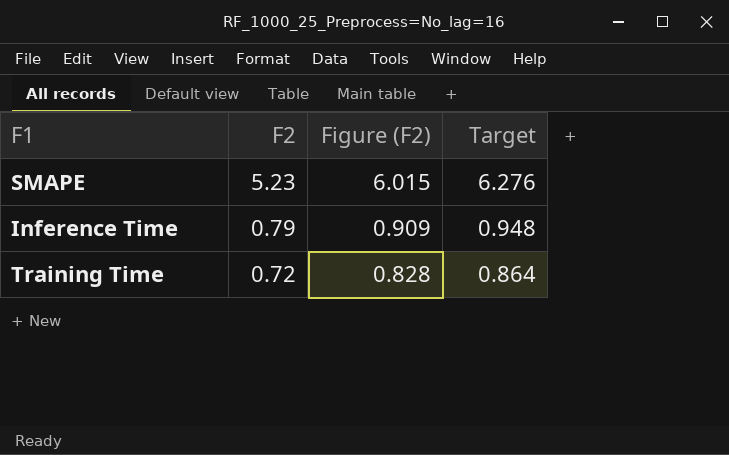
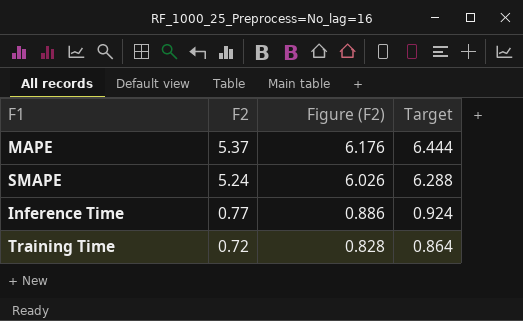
row MAPE: none -> 5.37 | 6.176 | 6.444
SMAPE | F2: 5.23 -> 5.24
SMAPE | Figure (F2): 6.015 -> 6.026
SMAPE | Target: 6.276 -> 6.288
Inference Time | F2: 0.79 -> 0.77
Inference Time | Figure (F2): 0.909 -> 0.886
Inference Time | Target: 0.948 -> 0.924

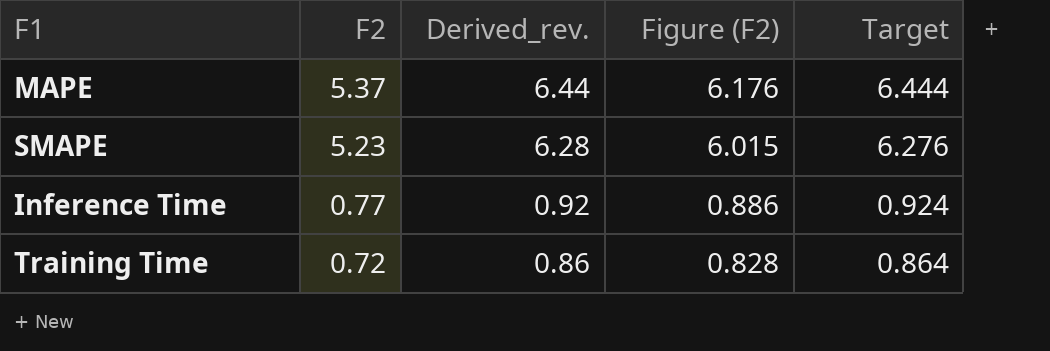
column Derived_rev. | formula: none -> [F2] * 1.2
SMAPE | F2: 5.24 -> 5.23
SMAPE | Figure (F2): 6.026 -> 6.015
SMAPE | Target: 6.288 -> 6.276

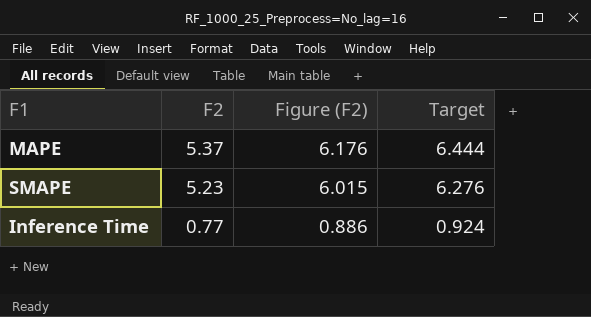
column Derived_rev. | formula: [F2] * 1.2 -> none
row Training Time: 0.72 | 0.86 | 0.828 | 0.864 -> none

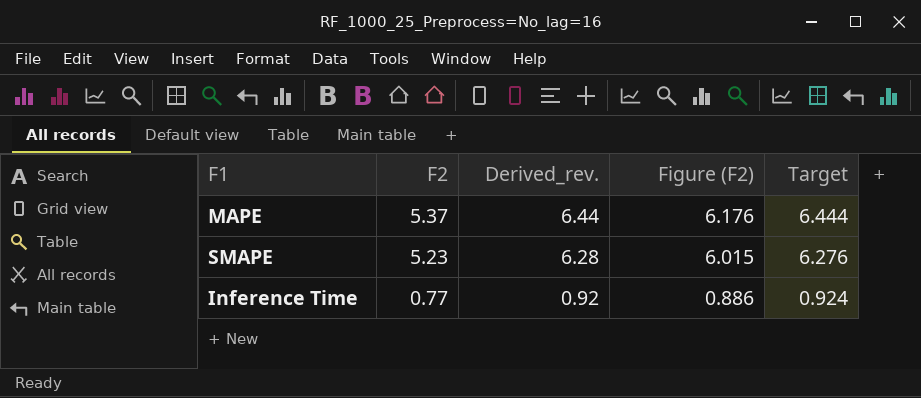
column Derived_rev. | formula: none -> [F2] * 1.2

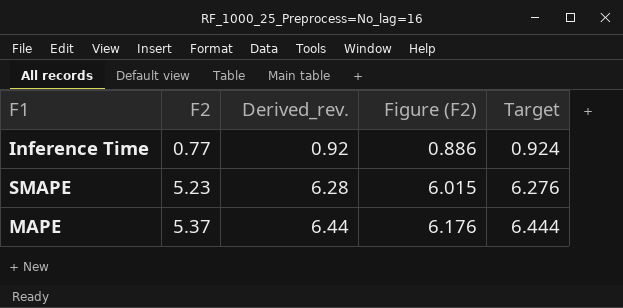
row order: F2 descending -> F2 ascending

